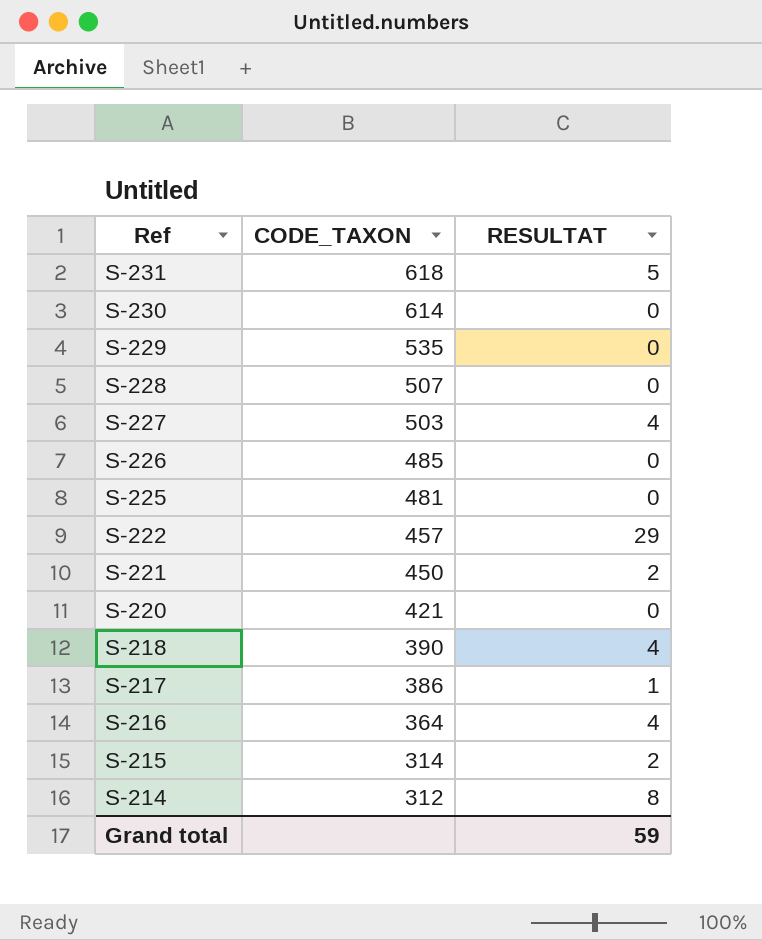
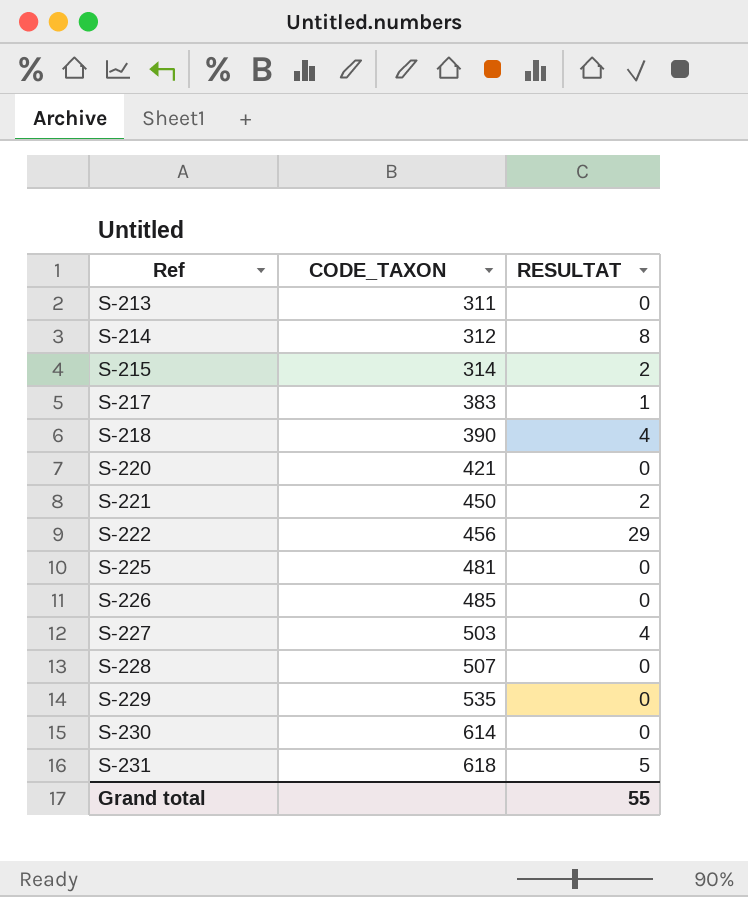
row order: Ref descending -> Ref ascending
row S-216: 364 | 4 -> none
row S-213: none -> 311 | 0
S-217 | CODE_TAXON: 386 -> 383
S-222 | CODE_TAXON: 457 -> 456
Grand total | RESULTAT: 59 -> 55

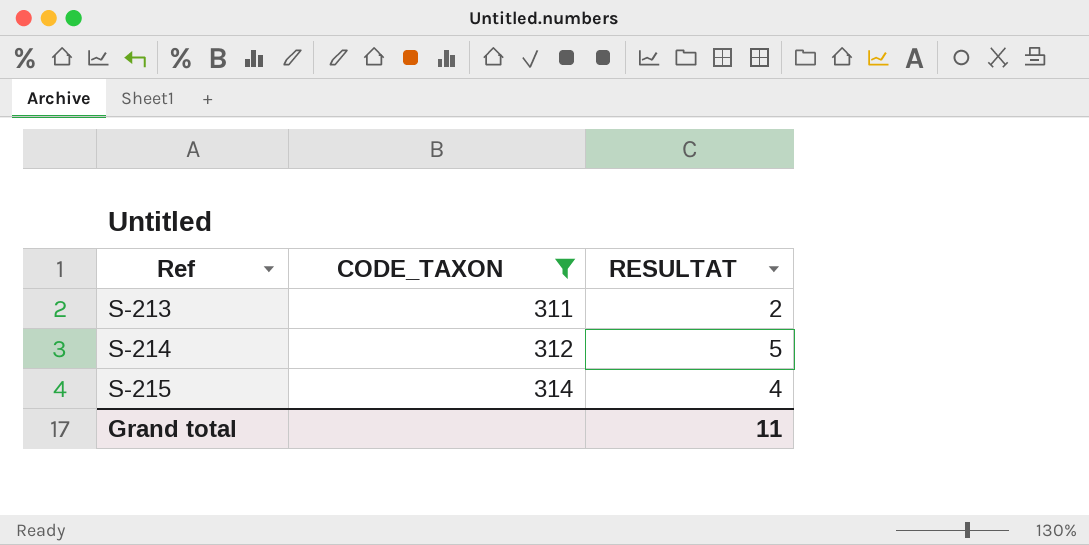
filter: none -> CODE_TAXON <= 314
S-213 | RESULTAT: 0 -> 2
S-214 | RESULTAT: 8 -> 5
S-215 | RESULTAT: 2 -> 4
Grand total | RESULTAT: 55 -> 11

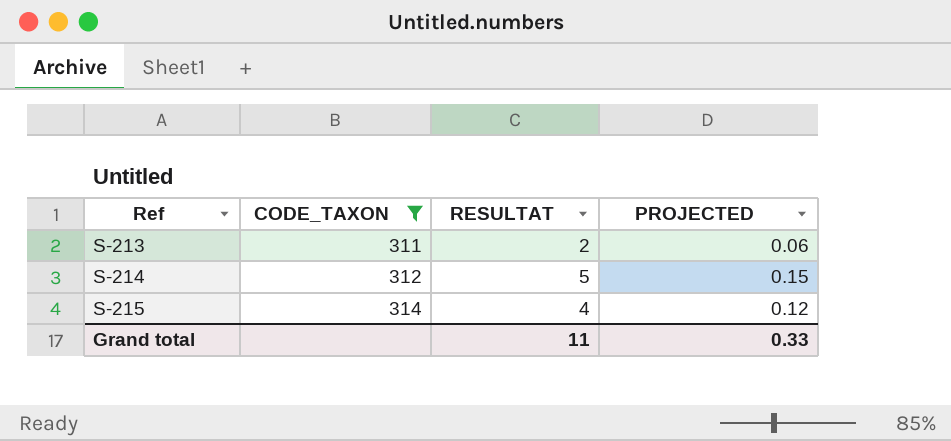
column PROJECTED | formula: none -> [RESULTAT] * 0.03

